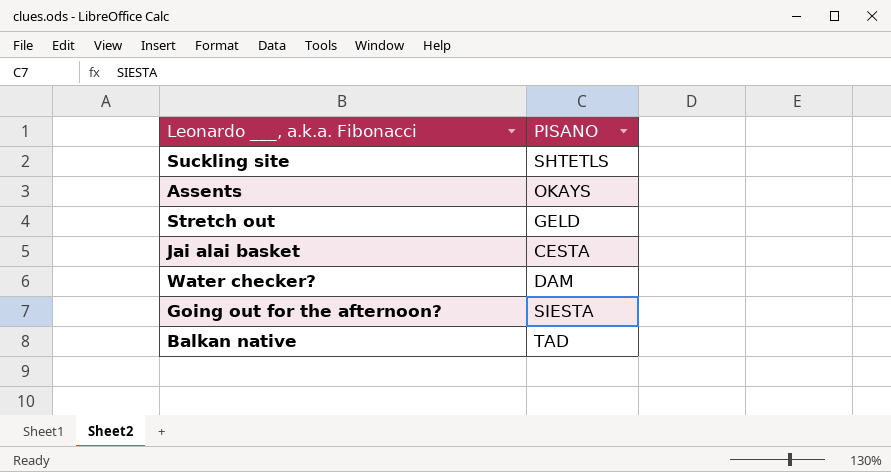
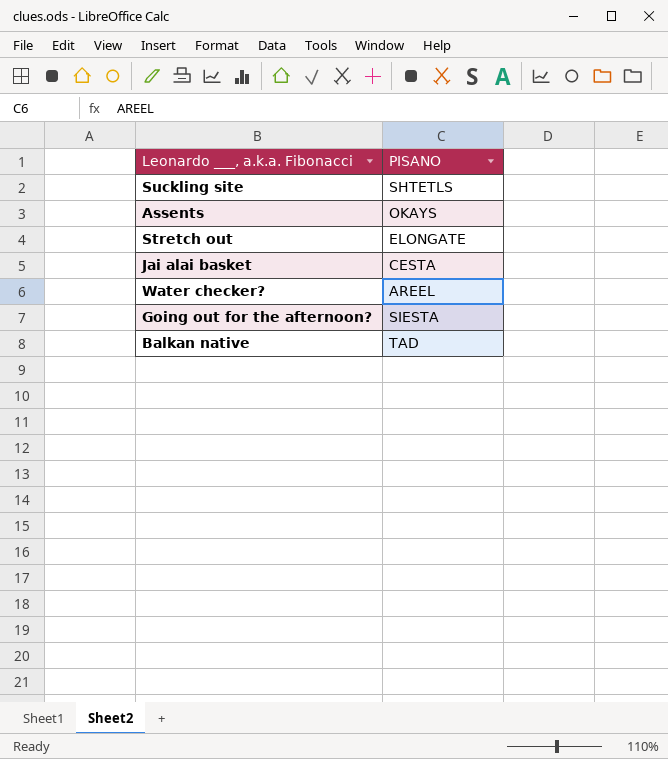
Stretch out | PISANO: GELD -> ELONGATE
Water checker? | PISANO: DAM -> AREEL

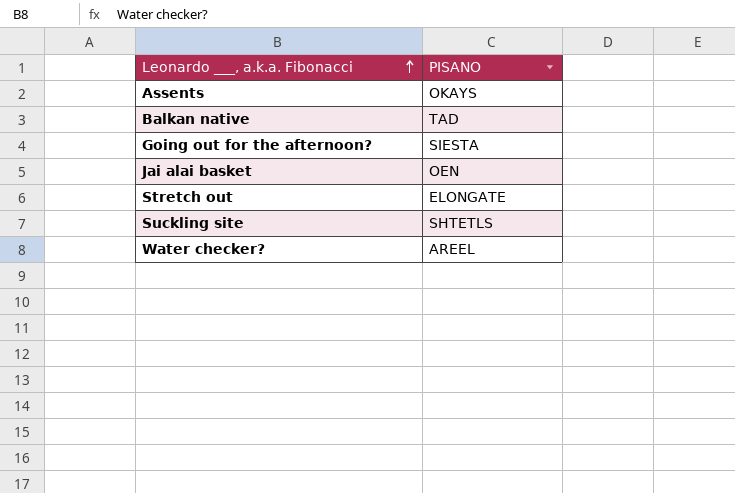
row order: none -> Leonardo ___, a.k.a. Fibonacci ascending
Jai alai basket | PISANO: CESTA -> OEN

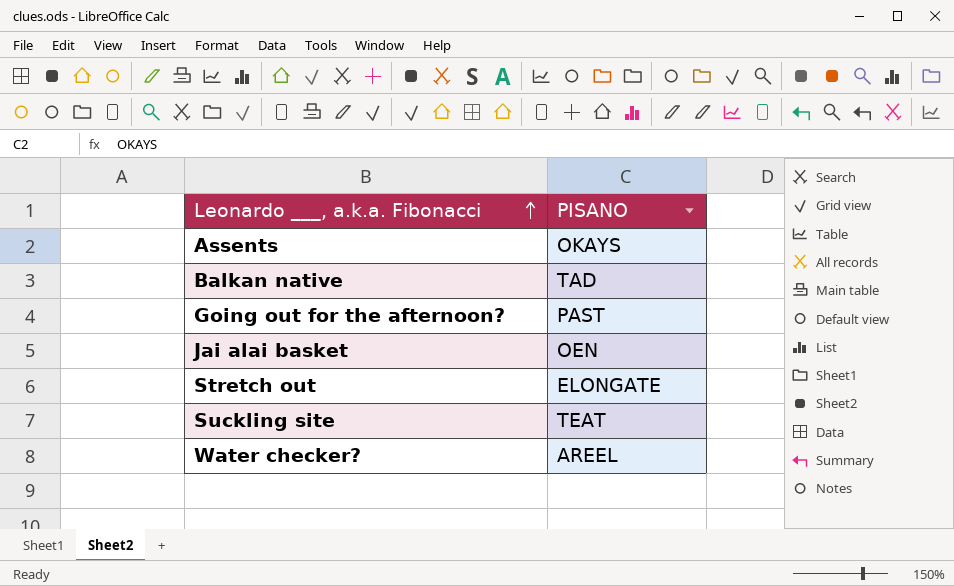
Going out for the afternoon? | PISANO: SIESTA -> PAST
Suckling site | PISANO: SHTETLS -> TEAT

